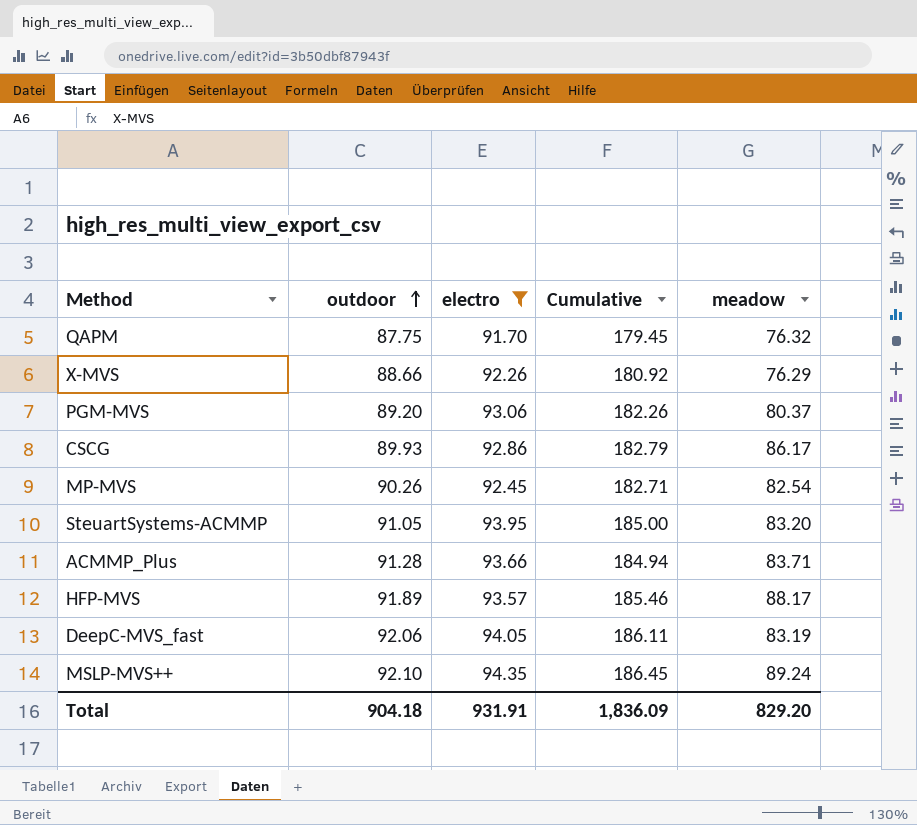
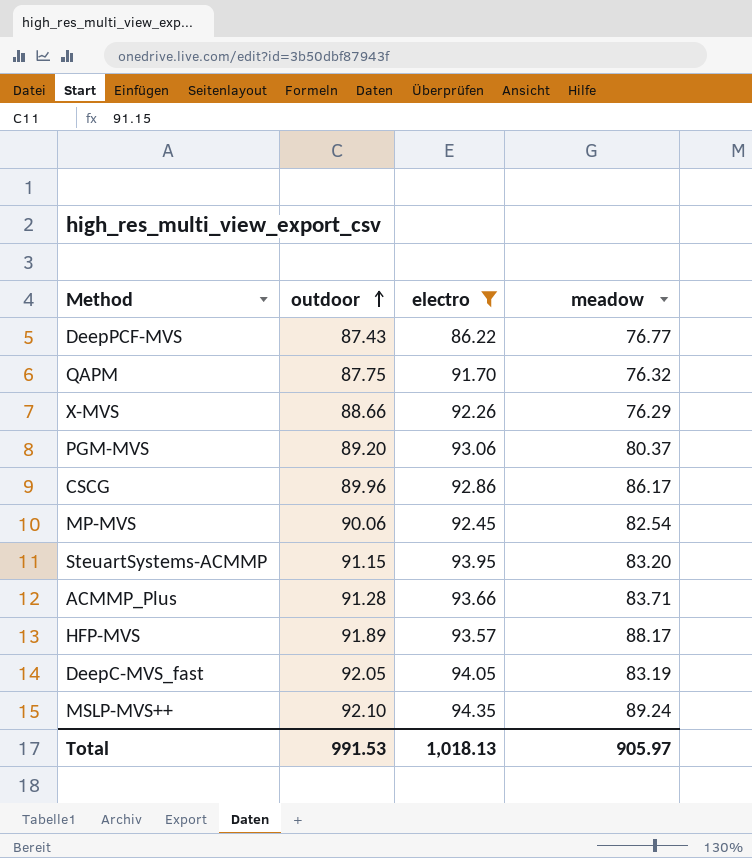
column Cumulative | formula: [outdoor] + [electro] -> none
row DeepPCF-MVS: none -> 87.43 | 86.22 | 76.77
CSCG | outdoor: 89.93 -> 89.96
MP-MVS | outdoor: 90.26 -> 90.06
SteuartSystems-ACMMP | outdoor: 91.05 -> 91.15
DeepC-MVS_fast | outdoor: 92.06 -> 92.05
Total | outdoor: 904.18 -> 991.53
Total | electro: 931.91 -> 1,018.13
Total | meadow: 829.20 -> 905.97

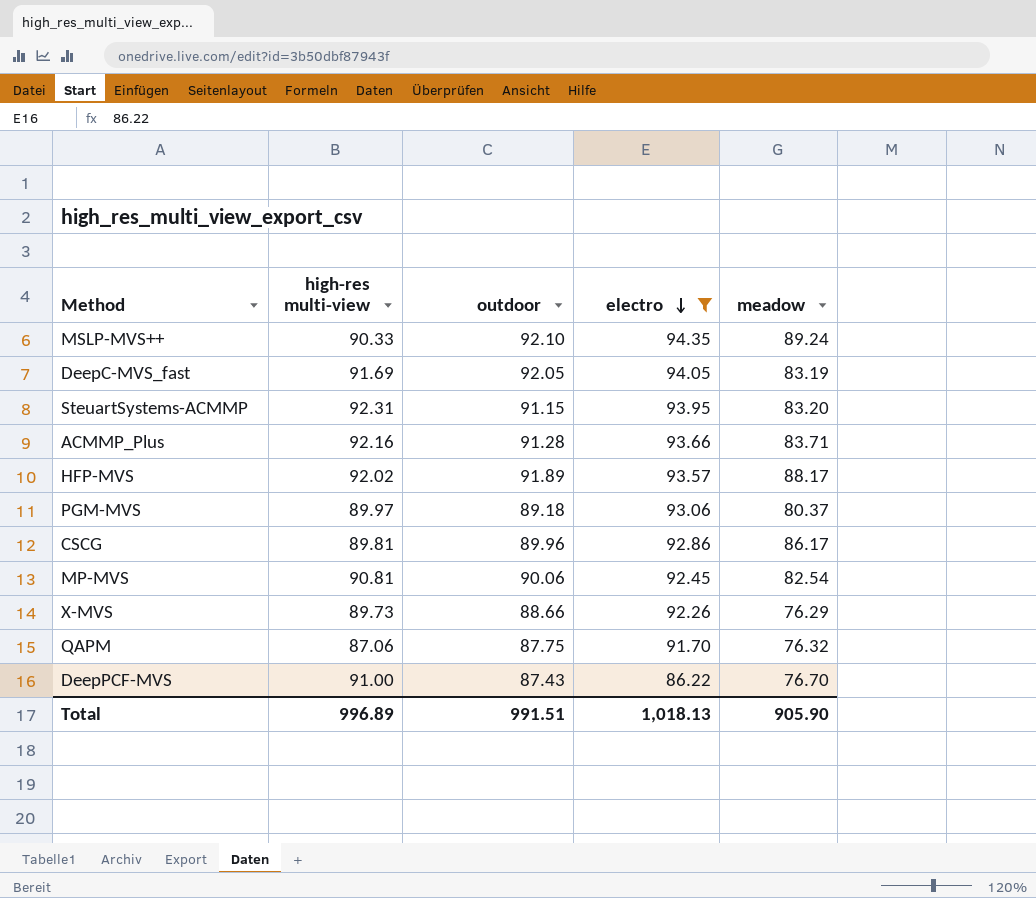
row order: outdoor ascending -> electro descending
column high-res multi-view | position: none -> 2
PGM-MVS | outdoor: 89.20 -> 89.18
DeepPCF-MVS | meadow: 76.77 -> 76.70
Total | outdoor: 991.53 -> 991.51
Total | meadow: 905.97 -> 905.90

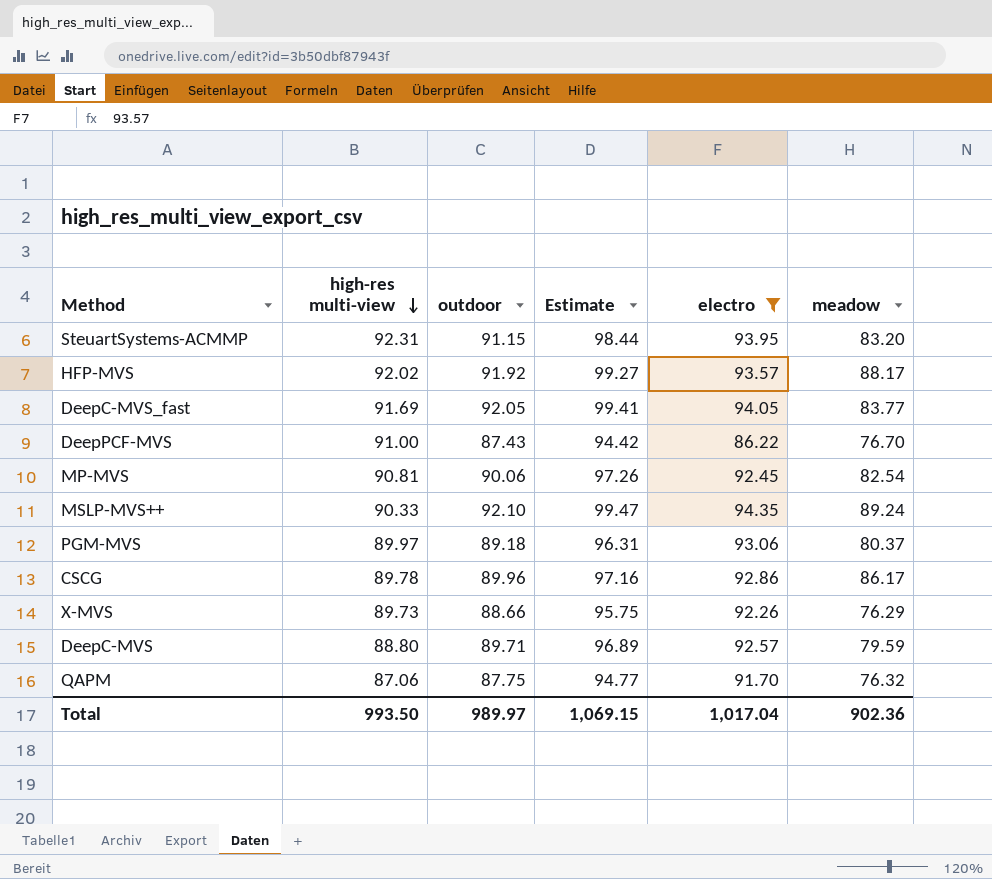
row order: electro descending -> high-res multi-view descending
column Estimate | formula: none -> [outdoor] * 1.08
row ACMMP_Plus: 92.16 | 91.28 | 93.66 | 83.71 -> none
HFP-MVS | outdoor: 91.89 -> 91.92
DeepC-MVS_fast | meadow: 83.19 -> 83.77
CSCG | high-res multi-view: 89.81 -> 89.78
row DeepC-MVS: none -> 88.80 | 89.71 | 96.89 | 92.57 | 79.59
Total | high-res multi-view: 996.89 -> 993.50
Total | outdoor: 991.51 -> 989.97
Total | electro: 1,018.13 -> 1,017.04
Total | meadow: 905.90 -> 902.36

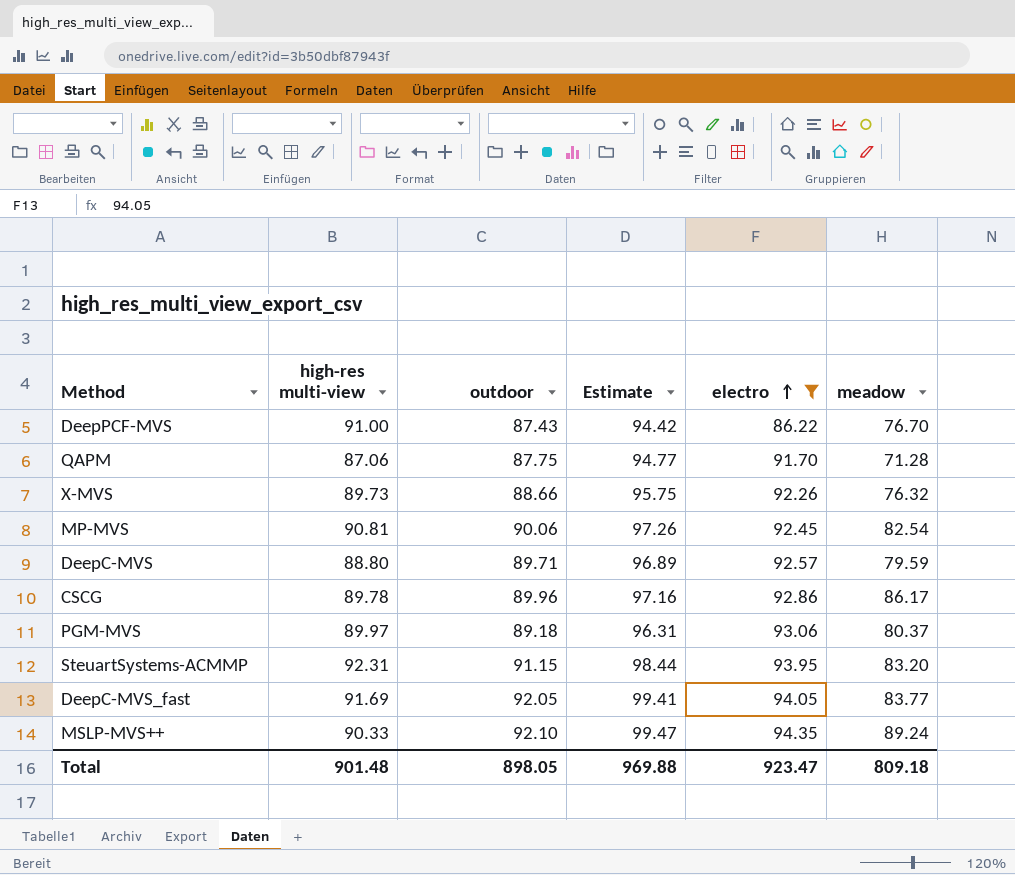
row order: high-res multi-view descending -> electro ascending
row HFP-MVS: 92.02 | 91.92 | 99.27 | 93.57 | 88.17 -> none
QAPM | meadow: 76.32 -> 71.28
X-MVS | meadow: 76.29 -> 76.32
Total | high-res multi-view: 993.50 -> 901.48
Total | outdoor: 989.97 -> 898.05
Total | Estimate: 1,069.15 -> 969.88
Total | electro: 1,017.04 -> 923.47
Total | meadow: 902.36 -> 809.18

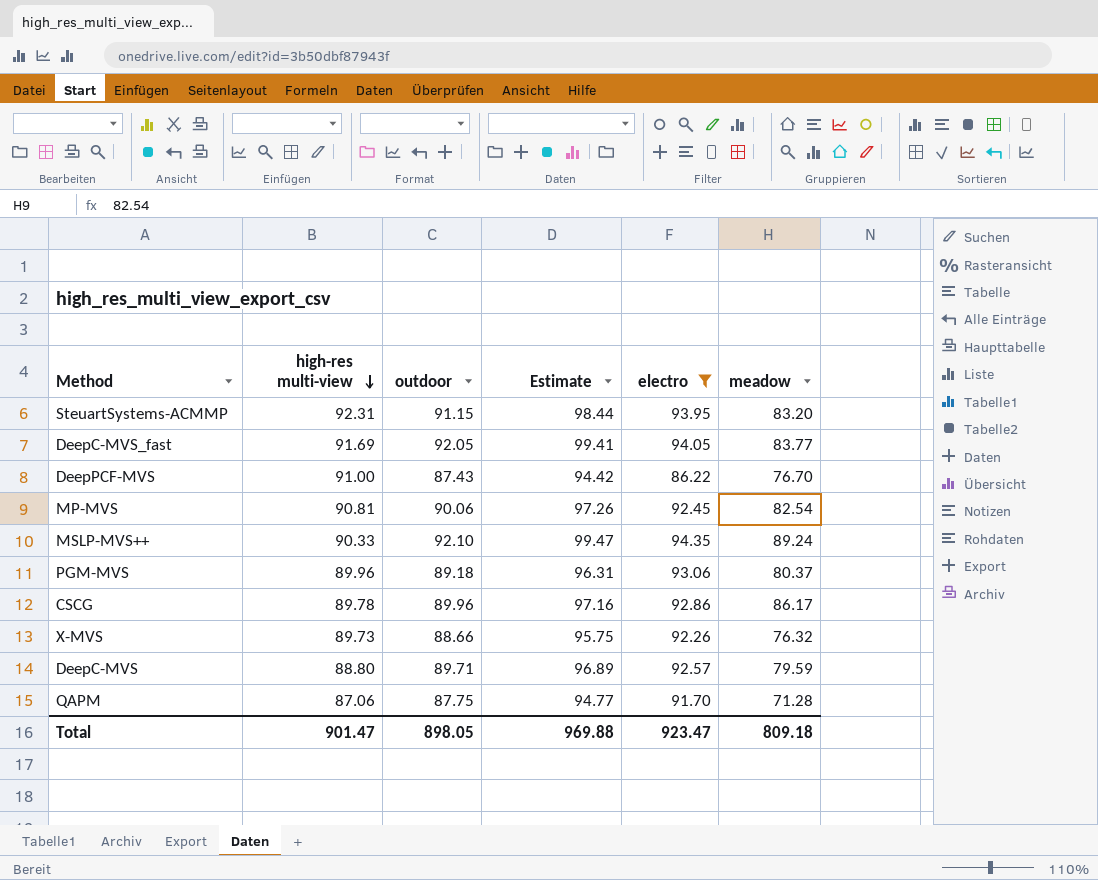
row order: electro ascending -> high-res multi-view descending
PGM-MVS | high-res multi-view: 89.97 -> 89.96
Total | high-res multi-view: 901.48 -> 901.47

